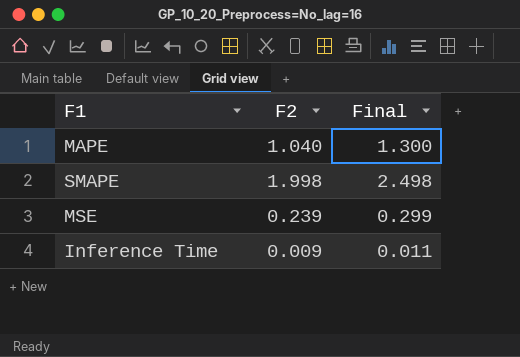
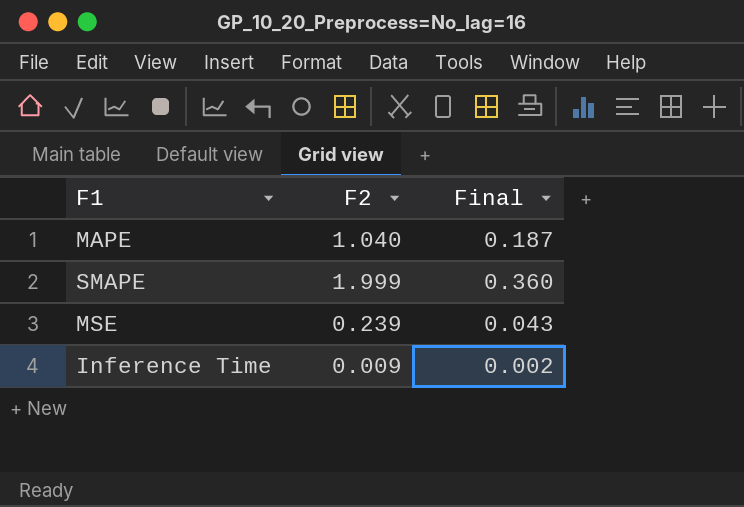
column Final | formula: [F2] * 1.25 -> [F2] * 0.18
SMAPE | F2: 1.998 -> 1.999

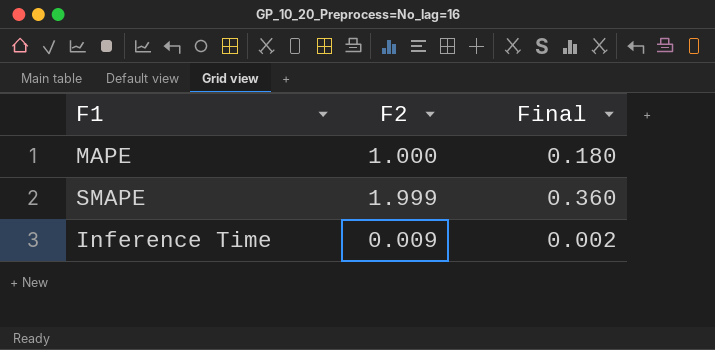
row MSE: 0.239 | 0.043 -> none
MAPE | F2: 1.040 -> 1.000
MAPE | Final: 0.187 -> 0.180

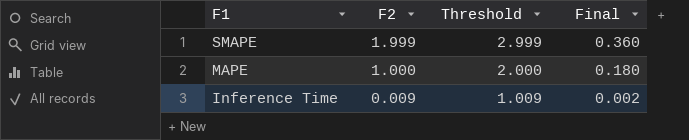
row order: none -> F1 descending
column Threshold | formula: none -> [F2] + 1

